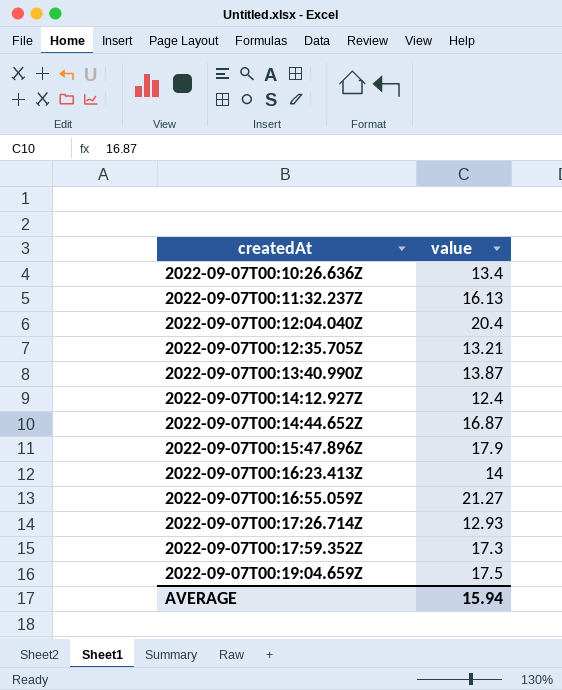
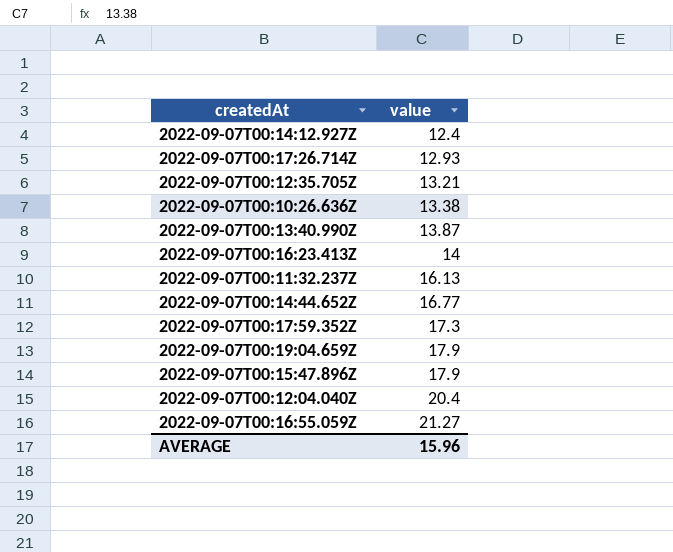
row order: createdAt ascending -> value ascending
2022-09-07T00:10:26.636Z | value: 13.4 -> 13.38
2022-09-07T00:14:44.652Z | value: 16.87 -> 16.77
2022-09-07T00:19:04.659Z | value: 17.5 -> 17.9
AVERAGE | value: 15.94 -> 15.96

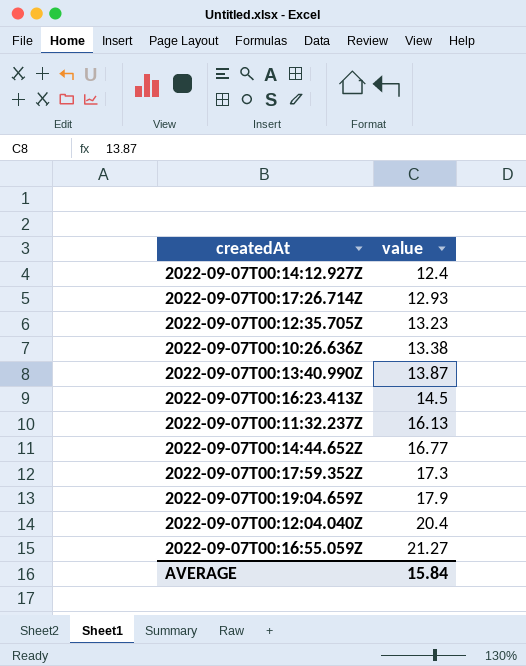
row 2022-09-07T00:15:47.896Z: 17.9 -> none
2022-09-07T00:12:35.705Z | value: 13.21 -> 13.23
2022-09-07T00:16:23.413Z | value: 14 -> 14.5
AVERAGE | value: 15.96 -> 15.84

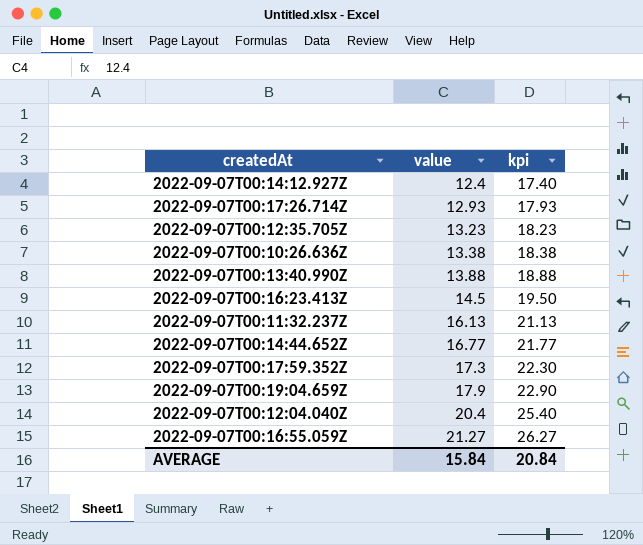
column kpi | formula: none -> [value] + 5
2022-09-07T00:13:40.990Z | value: 13.87 -> 13.88

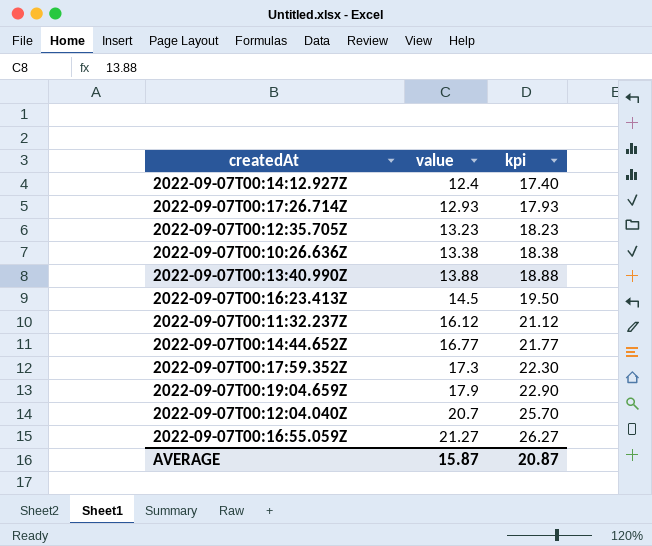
2022-09-07T00:11:32.237Z | value: 16.13 -> 16.12
2022-09-07T00:11:32.237Z | kpi: 21.13 -> 21.12
2022-09-07T00:12:04.040Z | value: 20.4 -> 20.7
2022-09-07T00:12:04.040Z | kpi: 25.40 -> 25.70
AVERAGE | value: 15.84 -> 15.87
AVERAGE | kpi: 20.84 -> 20.87

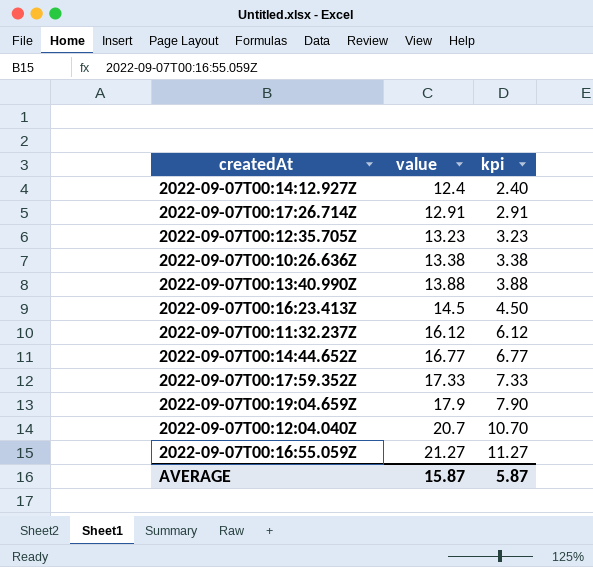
column kpi | formula: [value] + 5 -> [value] - 10
2022-09-07T00:17:26.714Z | value: 12.93 -> 12.91
2022-09-07T00:17:59.352Z | value: 17.3 -> 17.33
AVERAGE | kpi: 20.87 -> 5.87

